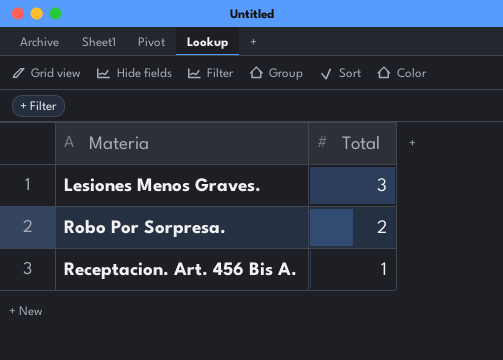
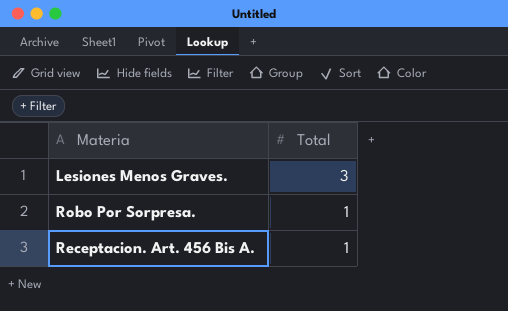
Robo Por Sorpresa. | Total: 2 -> 1

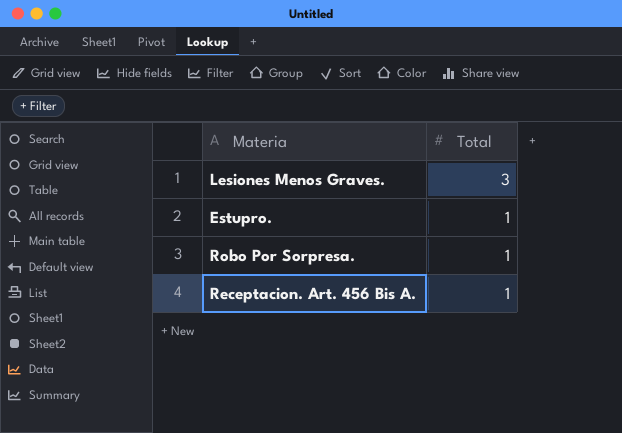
row Estupro.: none -> 1

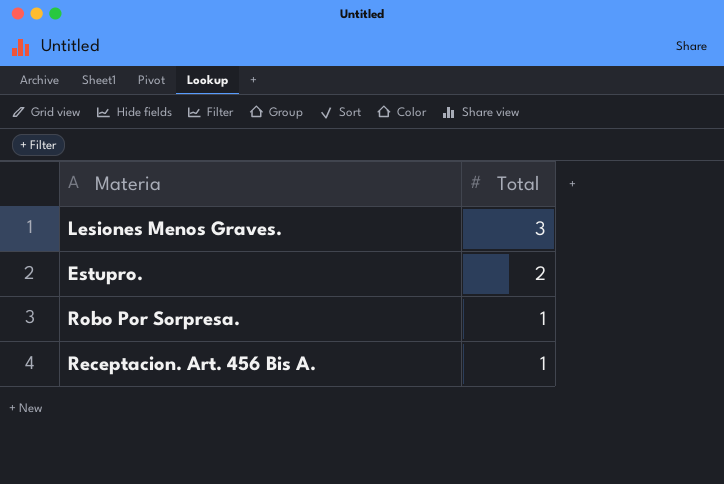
Estupro. | Total: 1 -> 2

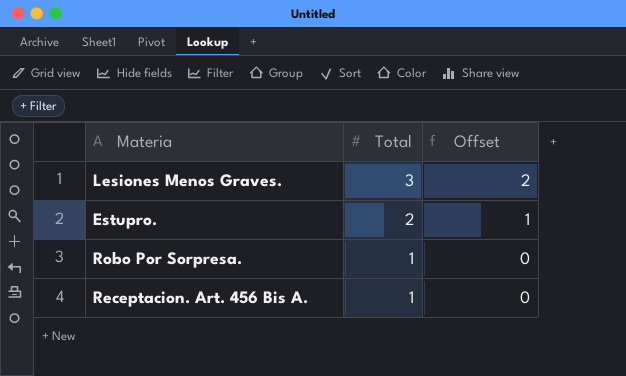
column Offset | formula: none -> [Total] - 1

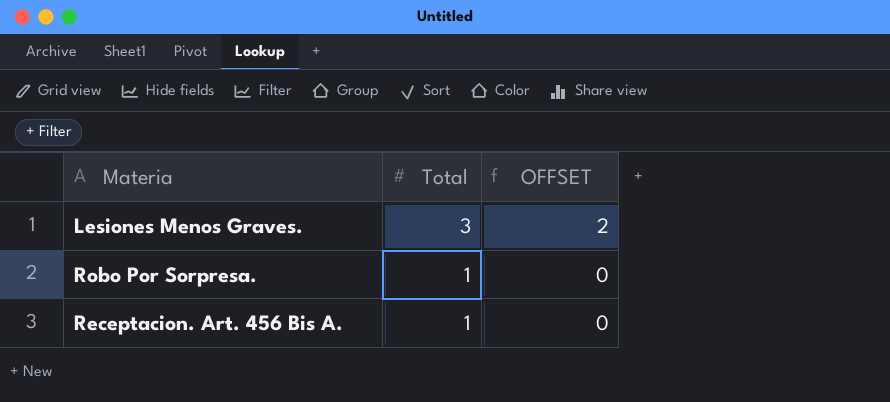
column name: Offset -> OFFSET
row Estupro.: 2 | 1 -> none

